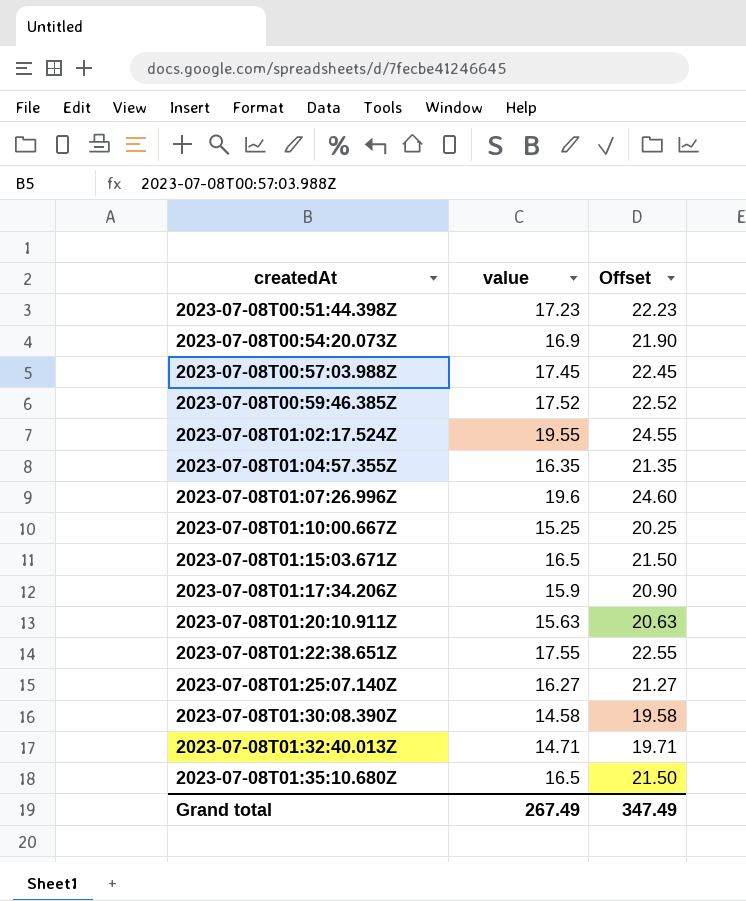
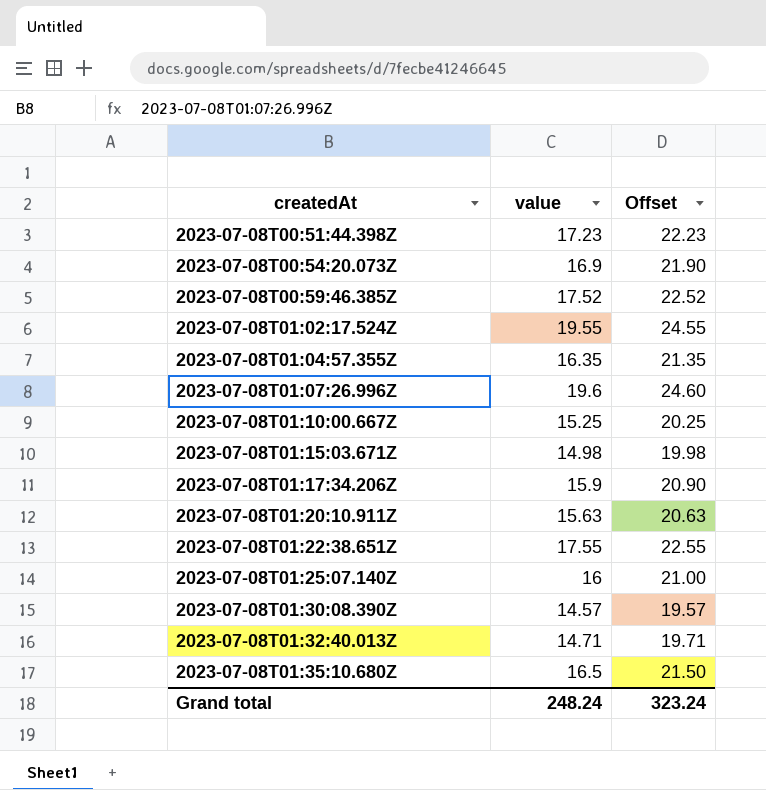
row 2023-07-08T00:57:03.988Z: 17.45 | 22.45 -> none
2023-07-08T01:15:03.671Z | value: 16.5 -> 14.98
2023-07-08T01:15:03.671Z | Offset: 21.50 -> 19.98
2023-07-08T01:25:07.140Z | value: 16.27 -> 16
2023-07-08T01:25:07.140Z | Offset: 21.27 -> 21.00
2023-07-08T01:30:08.390Z | value: 14.58 -> 14.57
2023-07-08T01:30:08.390Z | Offset: 19.58 -> 19.57
Grand total | value: 267.49 -> 248.24
Grand total | Offset: 347.49 -> 323.24

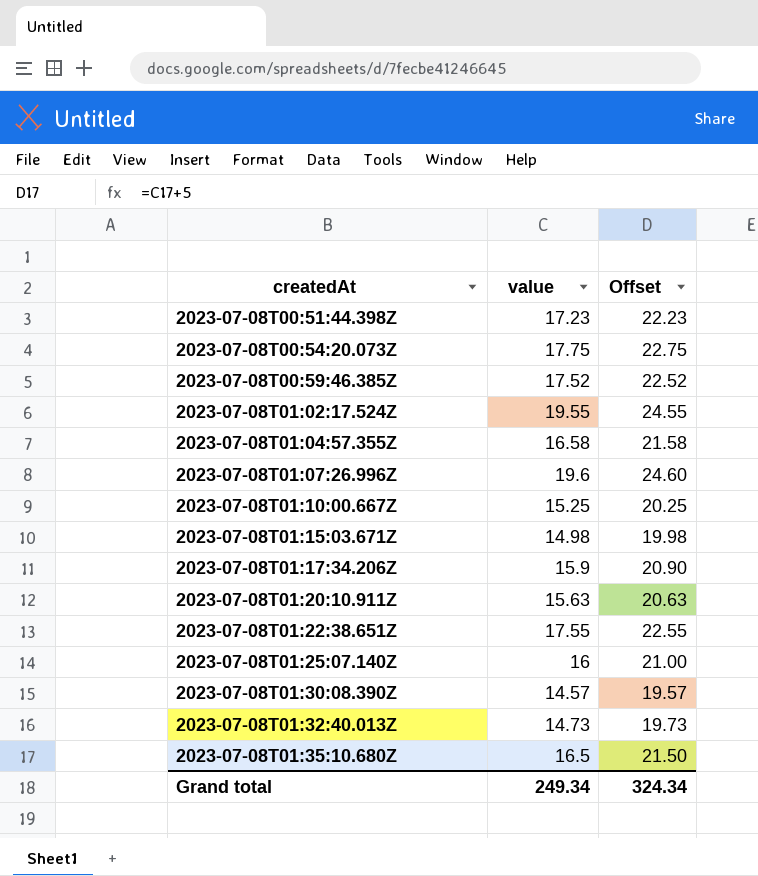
2023-07-08T00:54:20.073Z | value: 16.9 -> 17.75
2023-07-08T00:54:20.073Z | Offset: 21.90 -> 22.75
2023-07-08T01:04:57.355Z | value: 16.35 -> 16.58
2023-07-08T01:04:57.355Z | Offset: 21.35 -> 21.58
2023-07-08T01:32:40.013Z | value: 14.71 -> 14.73
2023-07-08T01:32:40.013Z | Offset: 19.71 -> 19.73
Grand total | value: 248.24 -> 249.34
Grand total | Offset: 323.24 -> 324.34

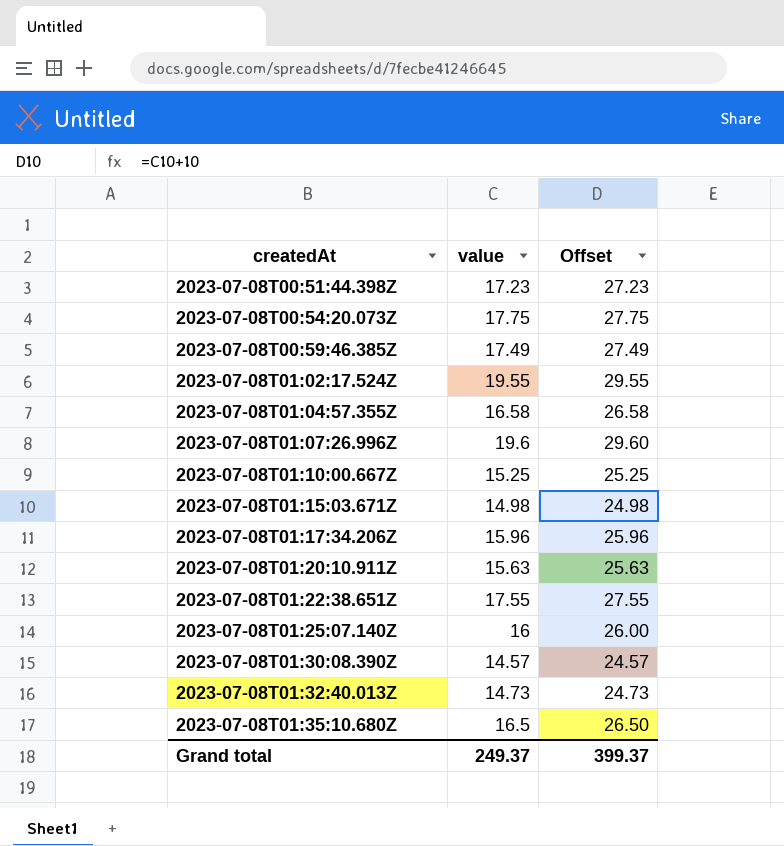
column Offset | formula: [value] + 5 -> [value] + 10
2023-07-08T00:59:46.385Z | value: 17.52 -> 17.49
2023-07-08T01:17:34.206Z | value: 15.9 -> 15.96
Grand total | value: 249.34 -> 249.37
Grand total | Offset: 324.34 -> 399.37

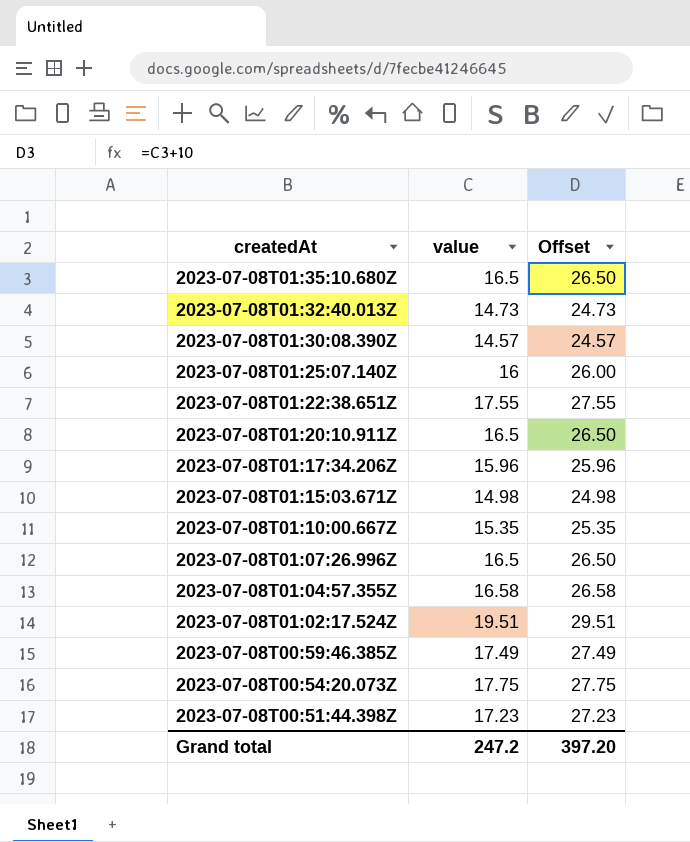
row order: createdAt ascending -> createdAt descending
2023-07-08T01:20:10.911Z | value: 15.63 -> 16.5
2023-07-08T01:20:10.911Z | Offset: 25.63 -> 26.50
2023-07-08T01:10:00.667Z | value: 15.25 -> 15.35
2023-07-08T01:10:00.667Z | Offset: 25.25 -> 25.35
2023-07-08T01:07:26.996Z | value: 19.6 -> 16.5
2023-07-08T01:07:26.996Z | Offset: 29.60 -> 26.50
2023-07-08T01:02:17.524Z | value: 19.55 -> 19.51
2023-07-08T01:02:17.524Z | Offset: 29.55 -> 29.51
Grand total | value: 249.37 -> 247.2
Grand total | Offset: 399.37 -> 397.20

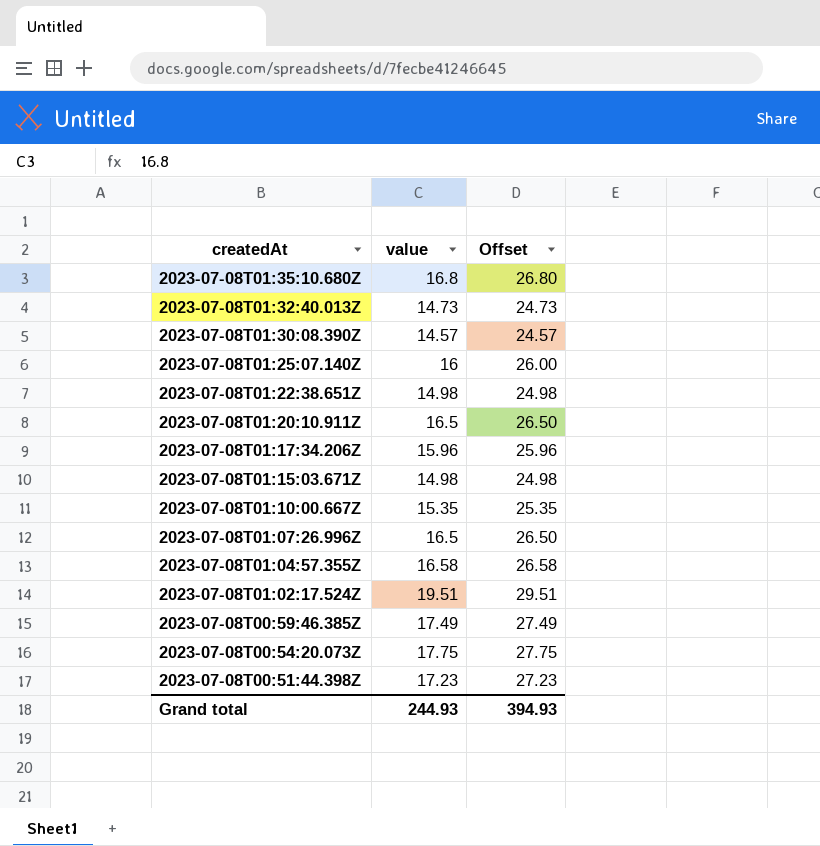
2023-07-08T01:35:10.680Z | value: 16.5 -> 16.8
2023-07-08T01:35:10.680Z | Offset: 26.50 -> 26.80
2023-07-08T01:22:38.651Z | value: 17.55 -> 14.98
2023-07-08T01:22:38.651Z | Offset: 27.55 -> 24.98
Grand total | value: 247.2 -> 244.93
Grand total | Offset: 397.20 -> 394.93

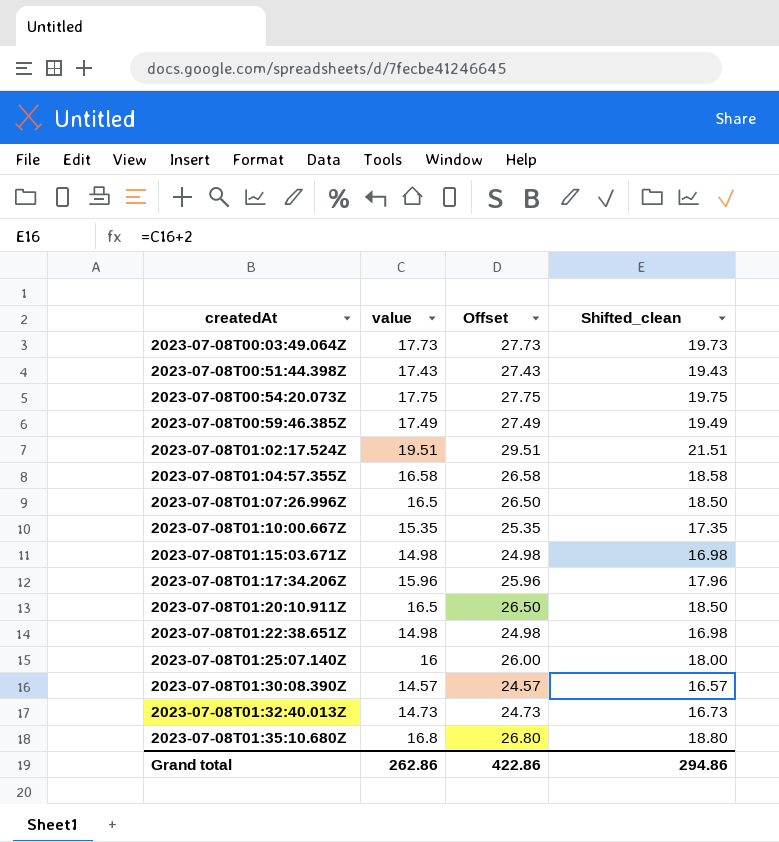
row order: createdAt descending -> createdAt ascending
column Shifted_clean | formula: none -> [value] + 2
row 2023-07-08T00:03:49.064Z: none -> 17.73 | 27.73 | 19.73
2023-07-08T00:51:44.398Z | value: 17.23 -> 17.43
2023-07-08T00:51:44.398Z | Offset: 27.23 -> 27.43
Grand total | value: 244.93 -> 262.86
Grand total | Offset: 394.93 -> 422.86

